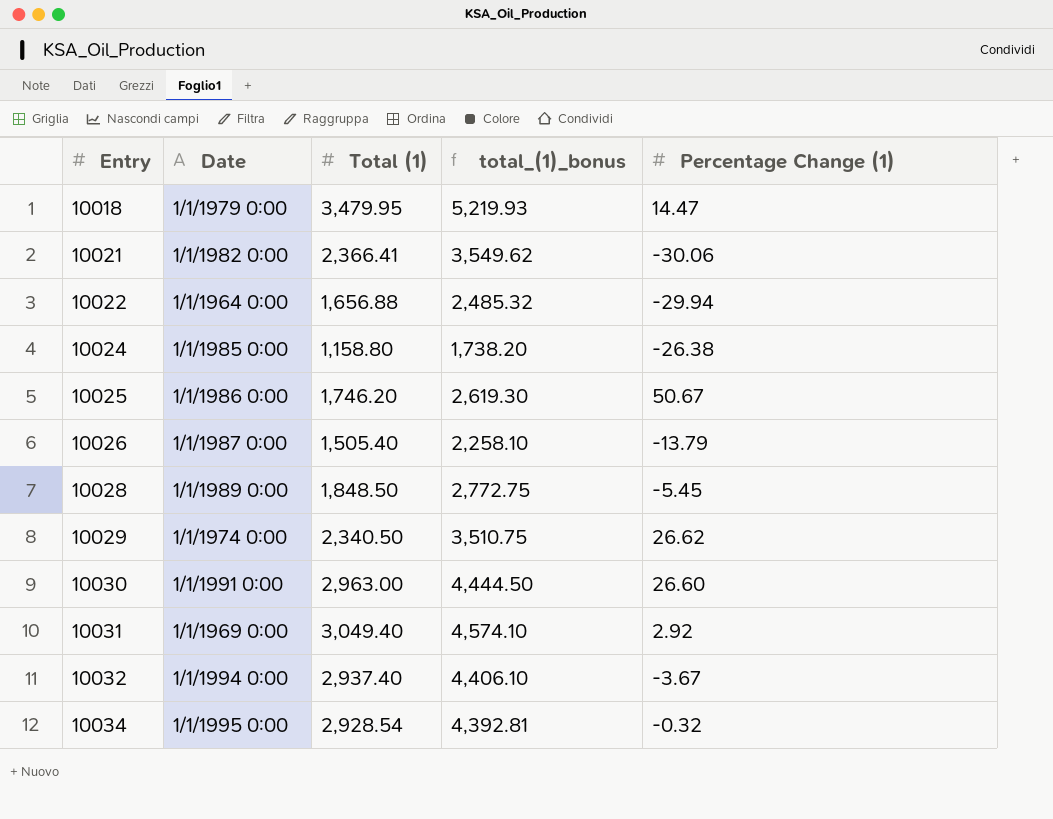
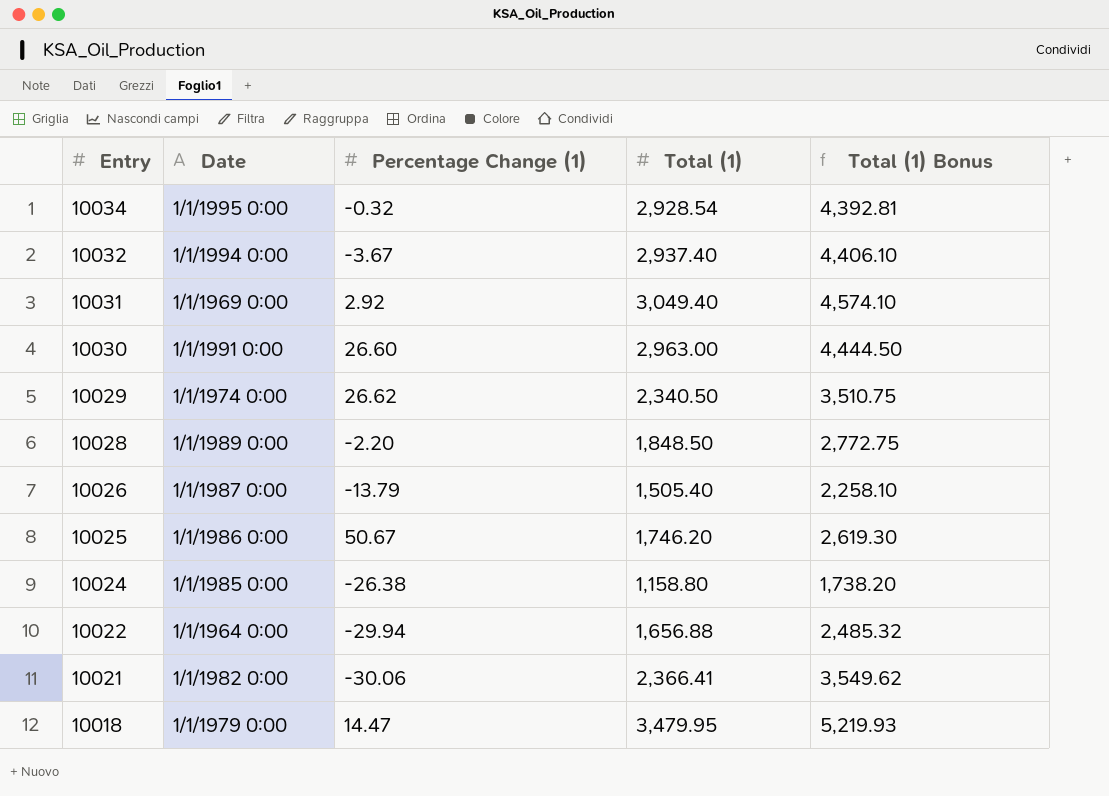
row order: Entry ascending -> Entry descending
column Percentage Change (1) | position: 5 -> 3
column name: total_(1)_bonus -> Total (1) Bonus
10028 | Percentage Change (1): -5.45 -> -2.20

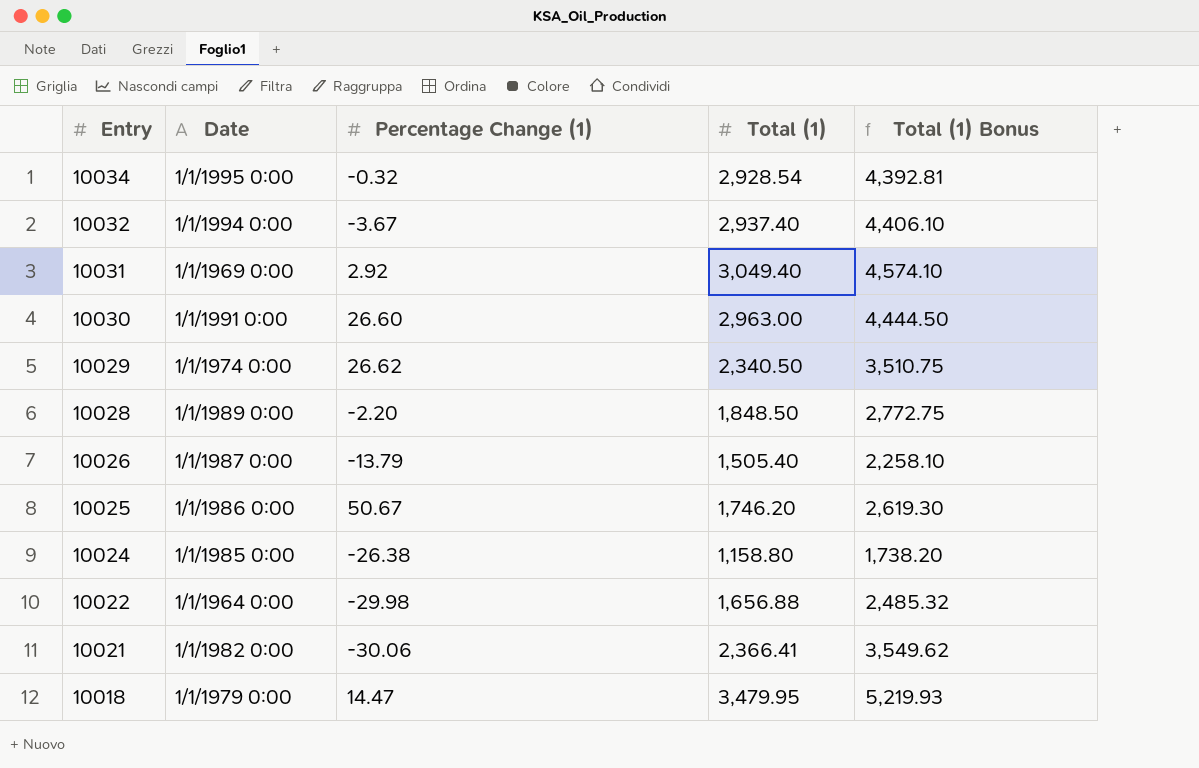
10022 | Percentage Change (1): -29.94 -> -29.98

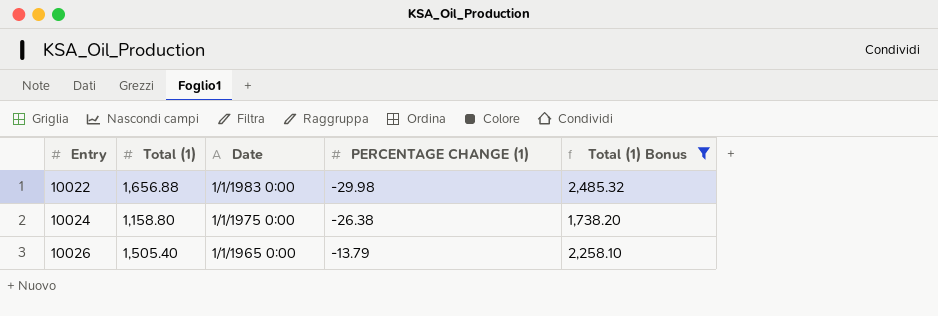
filter: none -> Total (1) Bonus <= 2,485.32
row order: Entry descending -> Entry ascending
column Total (1) | position: 4 -> 2
column name: Percentage Change (1) -> PERCENTAGE CHANGE (1)
10022 | Date: 1/1/1964 0:00 -> 1/1/1983 0:00
10024 | Date: 1/1/1985 0:00 -> 1/1/1975 0:00
10026 | Date: 1/1/1987 0:00 -> 1/1/1965 0:00

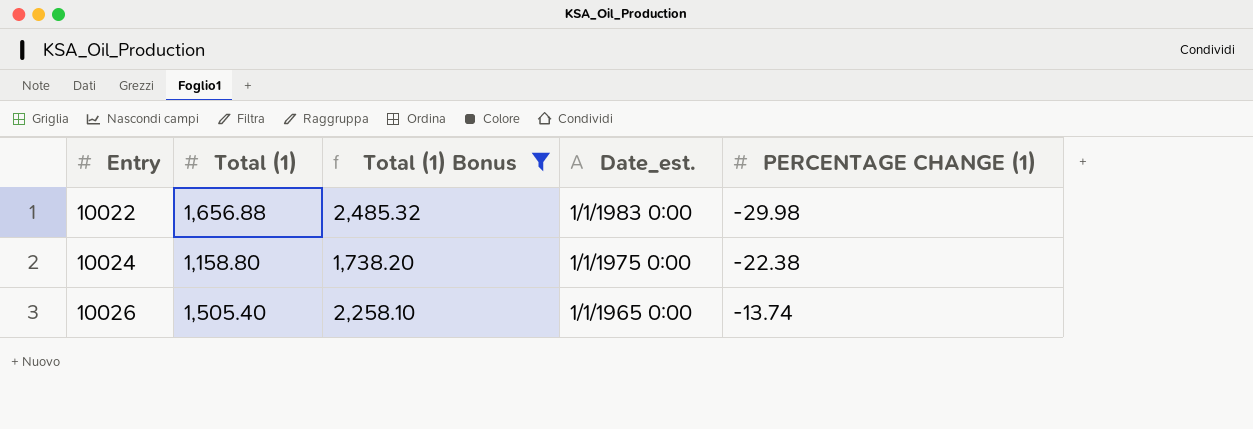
column Total (1) Bonus | position: 5 -> 3
column name: Date -> Date_est.
10024 | PERCENTAGE CHANGE (1): -26.38 -> -22.38
10026 | PERCENTAGE CHANGE (1): -13.79 -> -13.74

